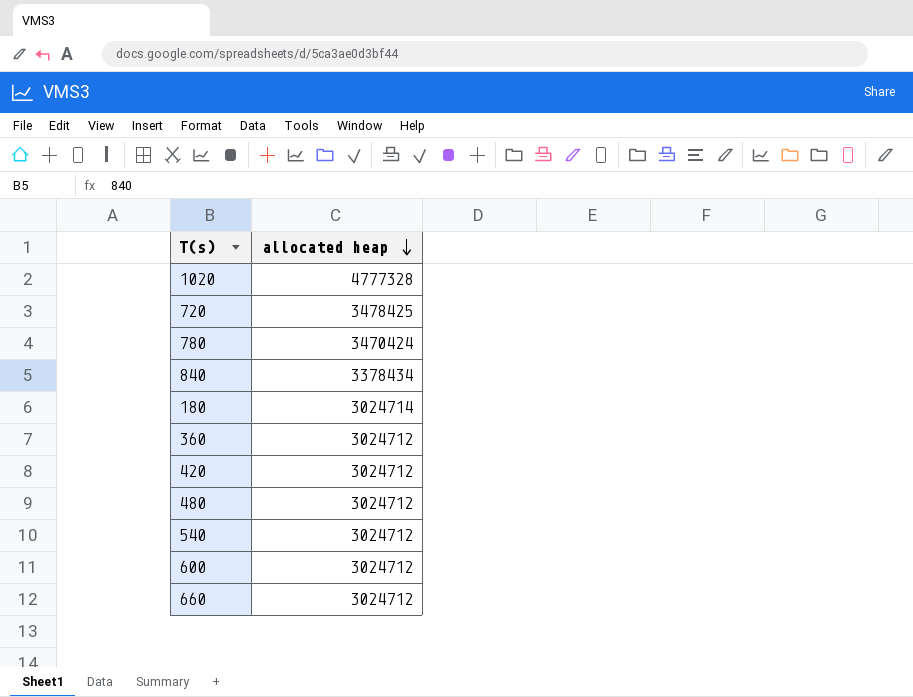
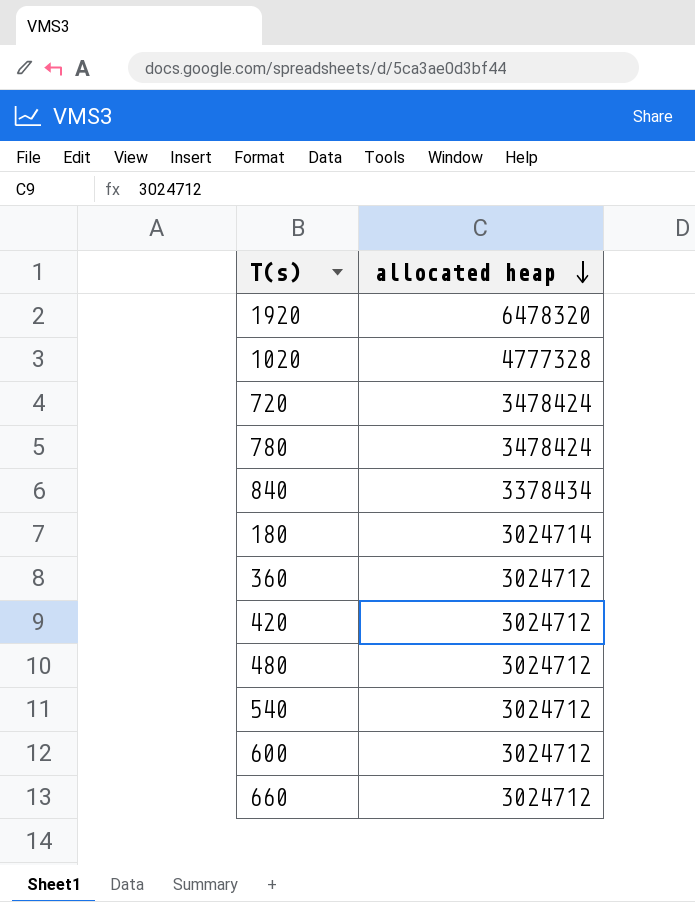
row 1920: none -> 6478320
720 | allocated heap: 3478425 -> 3478424
780 | allocated heap: 3470424 -> 3478424

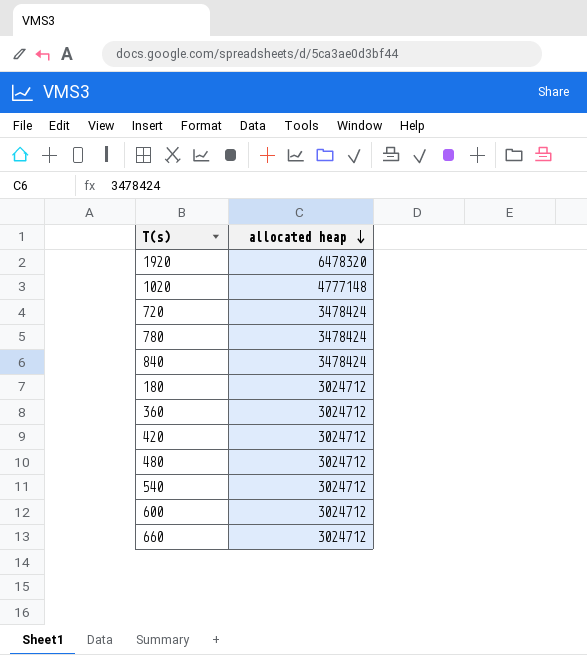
1020 | allocated heap: 4777328 -> 4777148
840 | allocated heap: 3378434 -> 3478424
180 | allocated heap: 3024714 -> 3024712

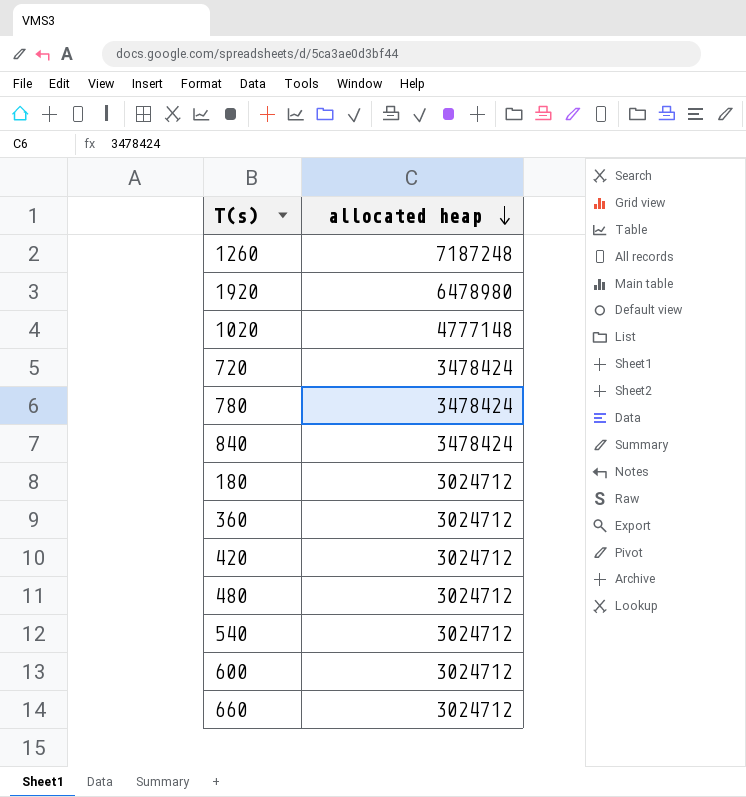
row 1260: none -> 7187248
1920 | allocated heap: 6478320 -> 6478980

